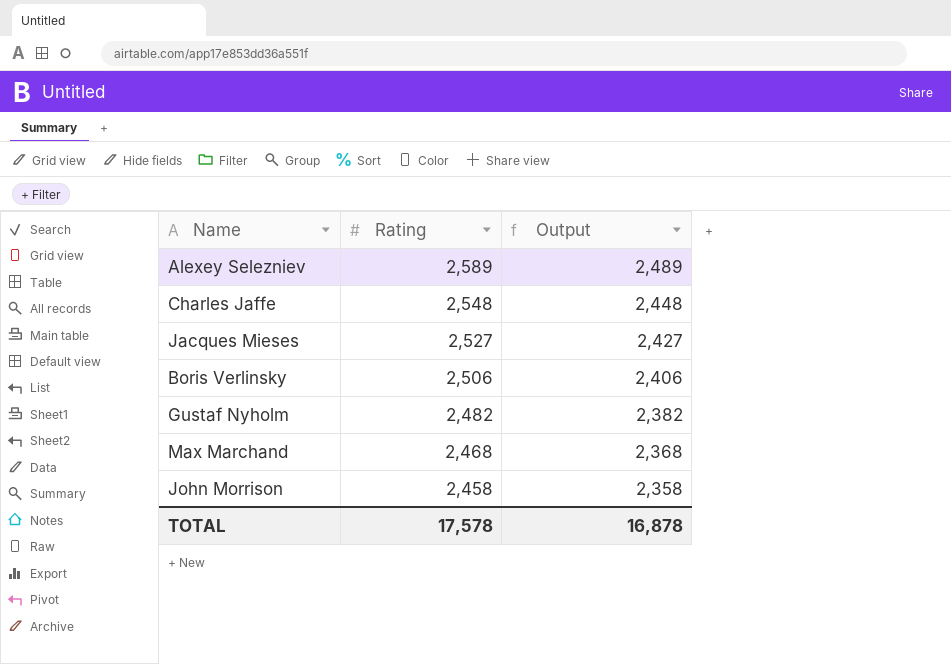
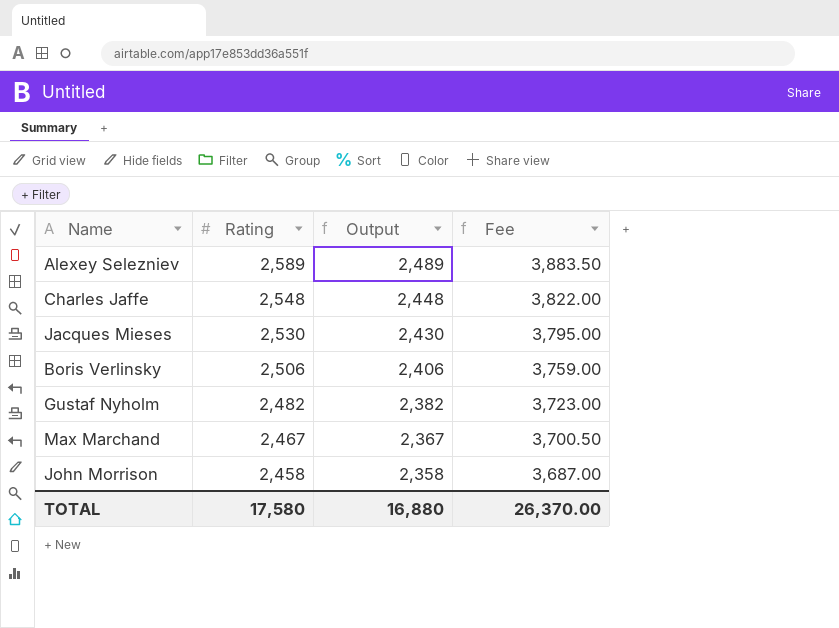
column Fee | formula: none -> [Rating] * 1.5
Jacques Mieses | Rating: 2,527 -> 2,530
Jacques Mieses | Output: 2,427 -> 2,430
Max Marchand | Rating: 2,468 -> 2,467
Max Marchand | Output: 2,368 -> 2,367
TOTAL | Rating: 17,578 -> 17,580
TOTAL | Output: 16,878 -> 16,880

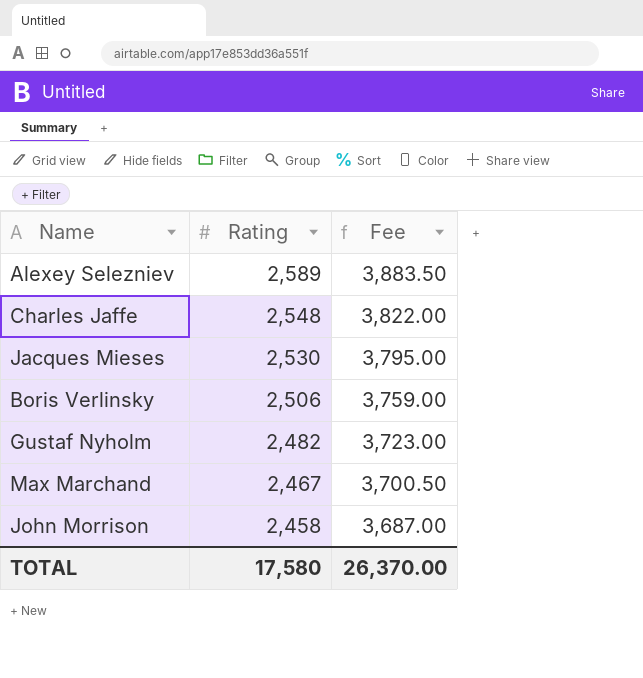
column Output | formula: [Rating] - 100 -> none

